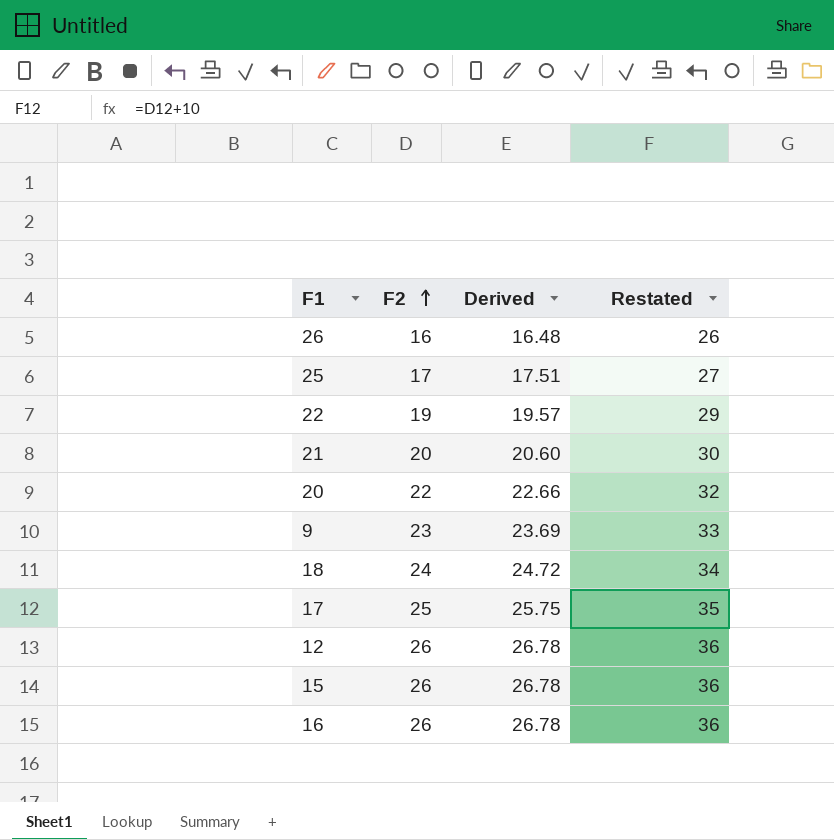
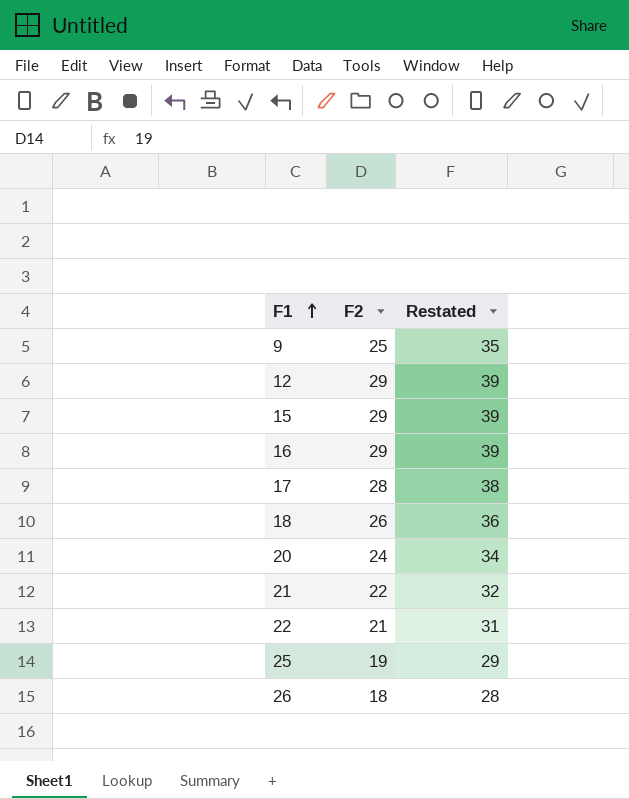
row order: F2 ascending -> F1 ascending
column Derived | formula: [F2] * 1.03 -> none
9 | F2: 23 -> 25
9 | Restated: 33 -> 35
12 | F2: 26 -> 29
12 | Restated: 36 -> 39
15 | F2: 26 -> 29
15 | Restated: 36 -> 39
16 | F2: 26 -> 29
16 | Restated: 36 -> 39
17 | F2: 25 -> 28
17 | Restated: 35 -> 38
18 | F2: 24 -> 26
18 | Restated: 34 -> 36
20 | F2: 22 -> 24
20 | Restated: 32 -> 34
21 | F2: 20 -> 22
21 | Restated: 30 -> 32
22 | F2: 19 -> 21
22 | Restated: 29 -> 31
25 | F2: 17 -> 19
25 | Restated: 27 -> 29
26 | F2: 16 -> 18
26 | Restated: 26 -> 28

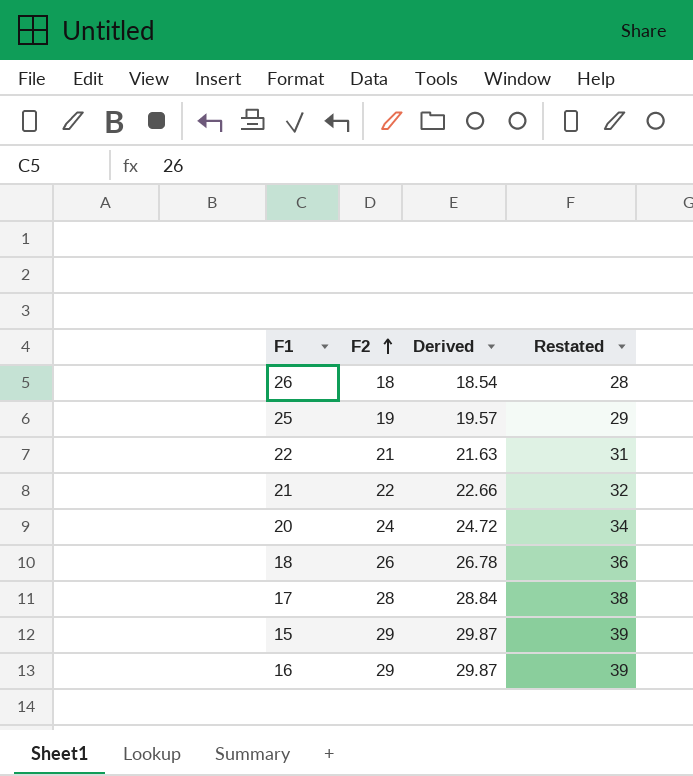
row order: F1 ascending -> F2 ascending
column Derived | formula: none -> [F2] * 1.03
row 9: 25 | 35 -> none
row 12: 29 | 39 -> none

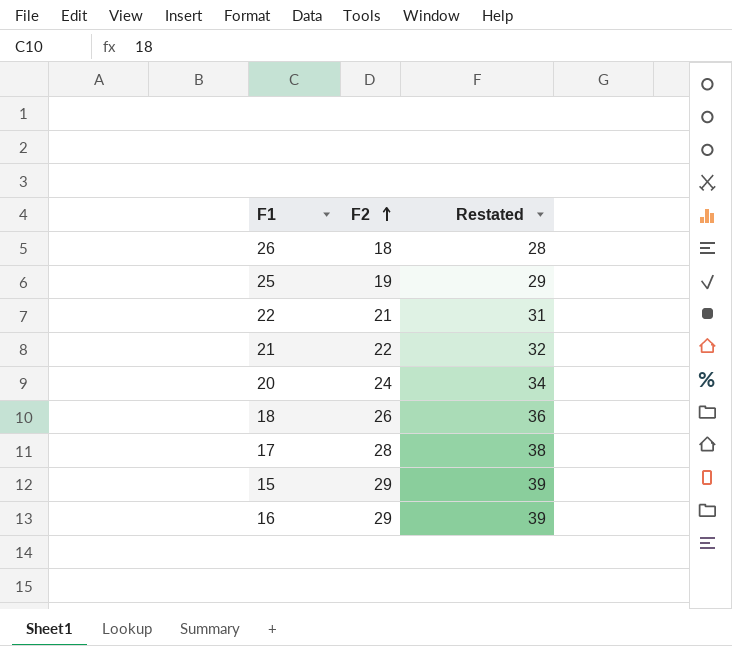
column Derived | formula: [F2] * 1.03 -> none

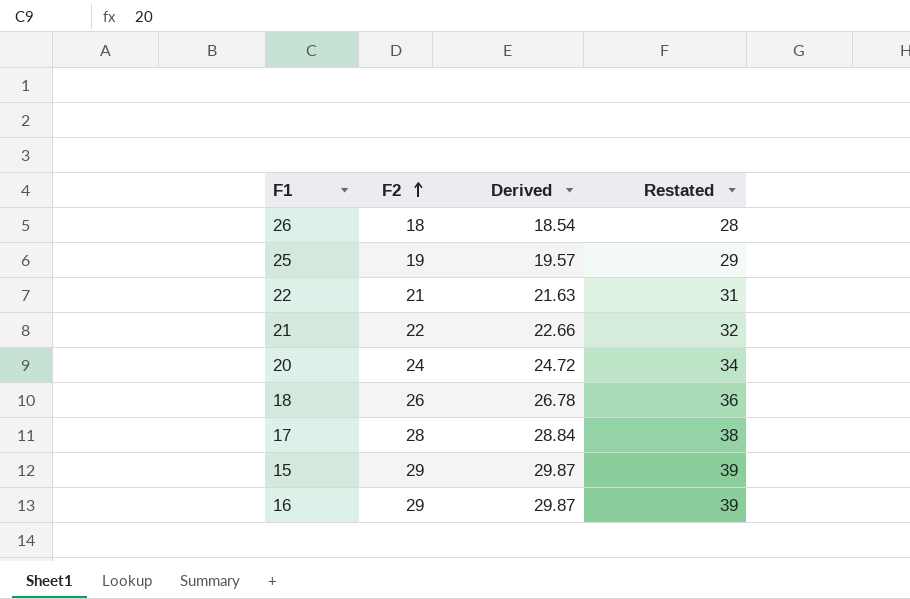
column Derived | formula: none -> [F2] * 1.03

